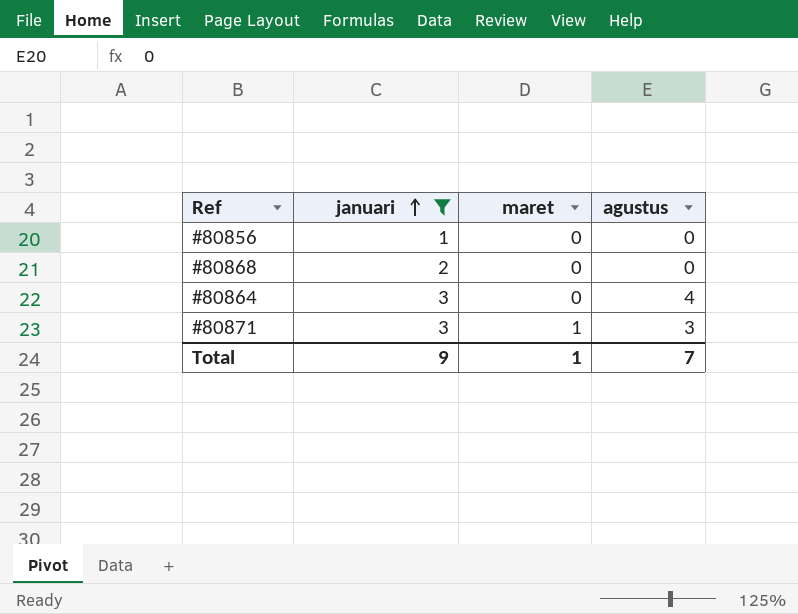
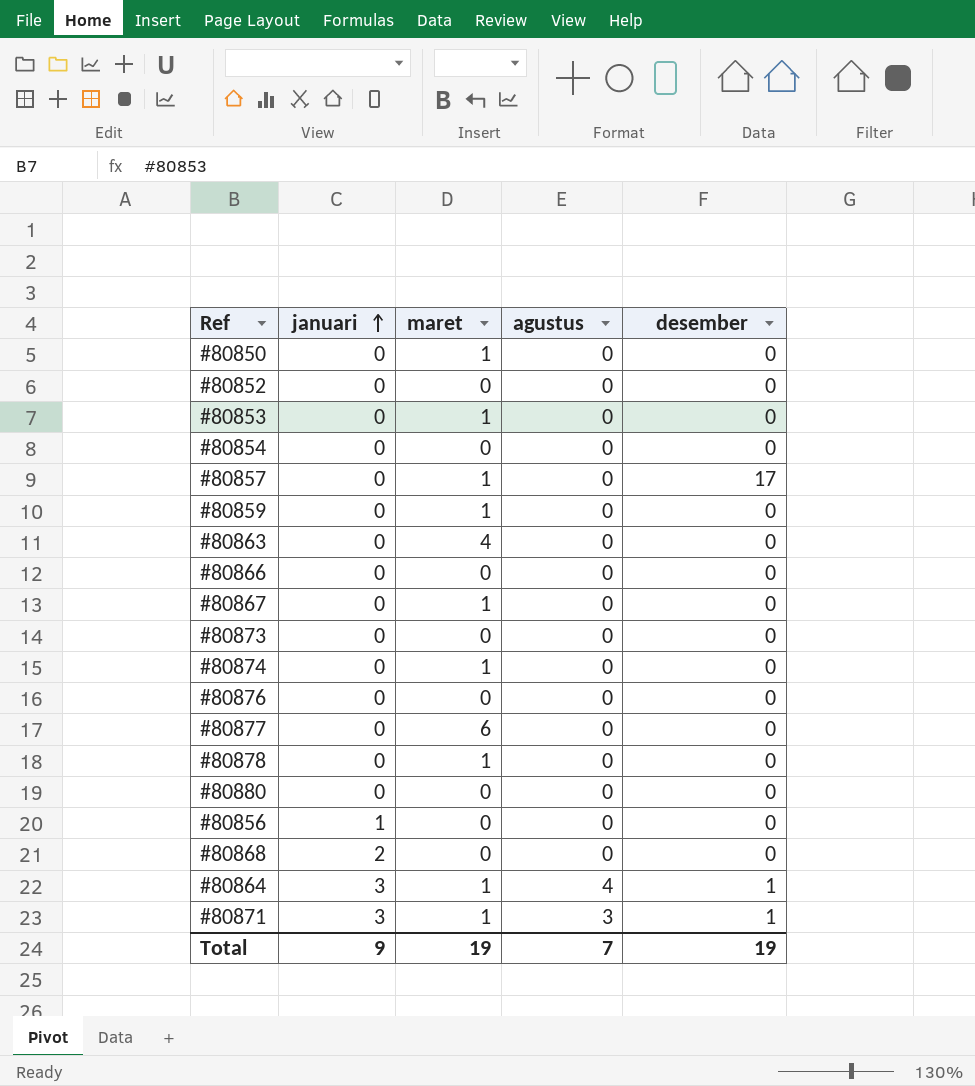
filter: januari != 0 -> none
column desember | position: none -> 5
#80864 | maret: 0 -> 1
Total | maret: 1 -> 19

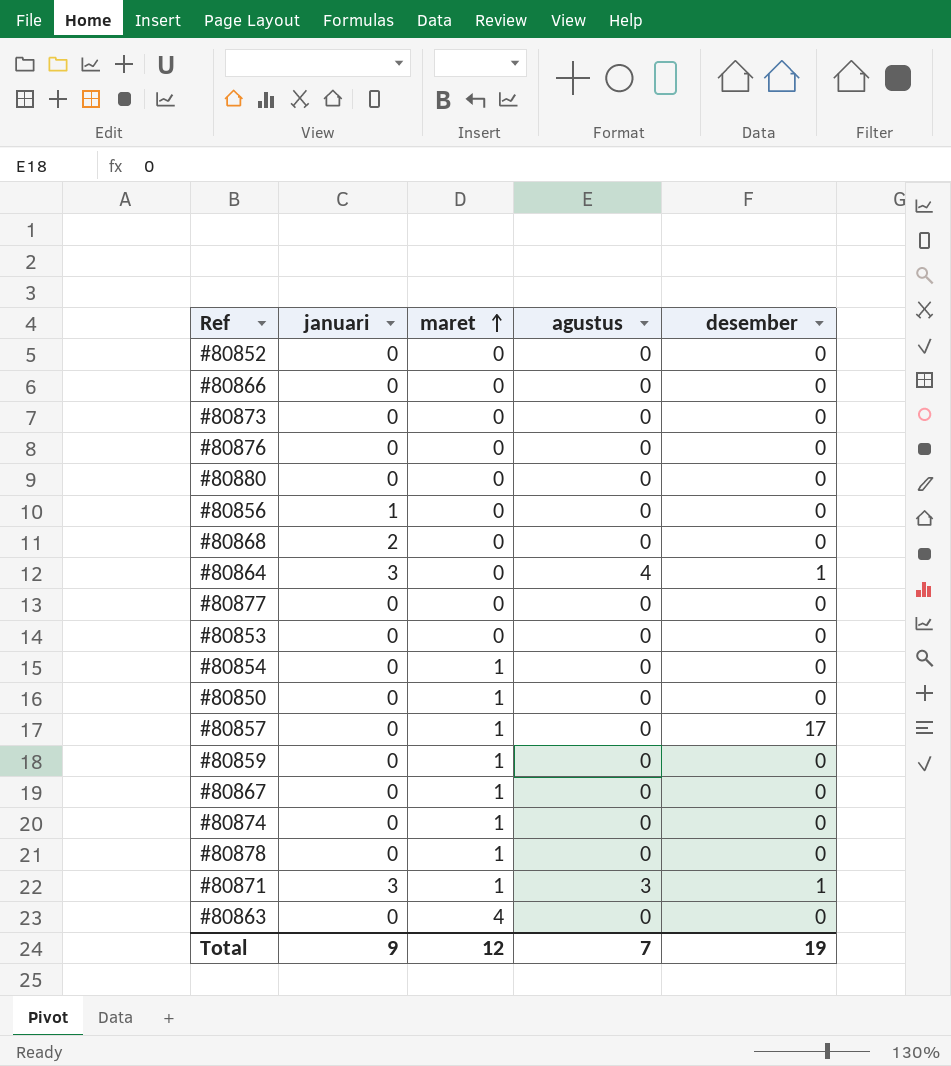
row order: januari ascending -> maret ascending
#80864 | maret: 1 -> 0
#80877 | maret: 6 -> 0
#80853 | maret: 1 -> 0
#80854 | maret: 0 -> 1
Total | maret: 19 -> 12

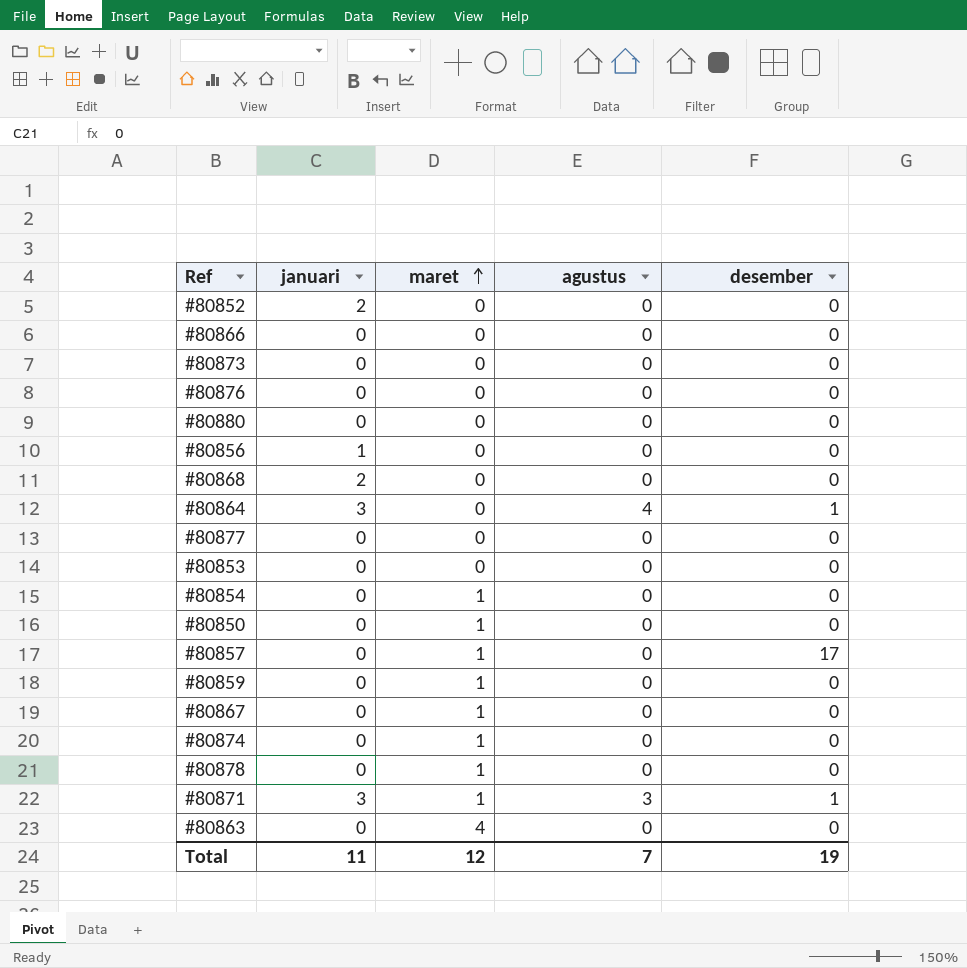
#80852 | januari: 0 -> 2
Total | januari: 9 -> 11

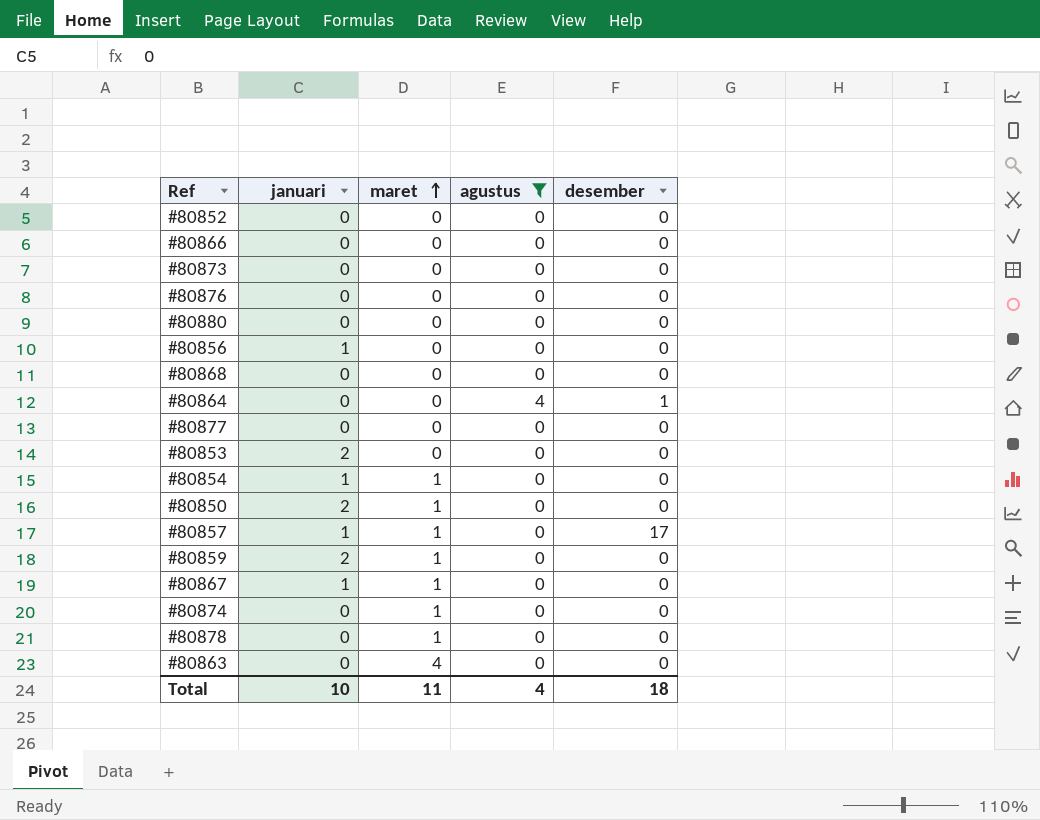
filter: none -> agustus != 3
#80852 | januari: 2 -> 0
#80868 | januari: 2 -> 0
#80864 | januari: 3 -> 0
#80853 | januari: 0 -> 2
#80854 | januari: 0 -> 1
#80850 | januari: 0 -> 2
#80857 | januari: 0 -> 1
#80859 | januari: 0 -> 2
#80867 | januari: 0 -> 1
Total | januari: 11 -> 10
Total | maret: 12 -> 11
Total | agustus: 7 -> 4
Total | desember: 19 -> 18

